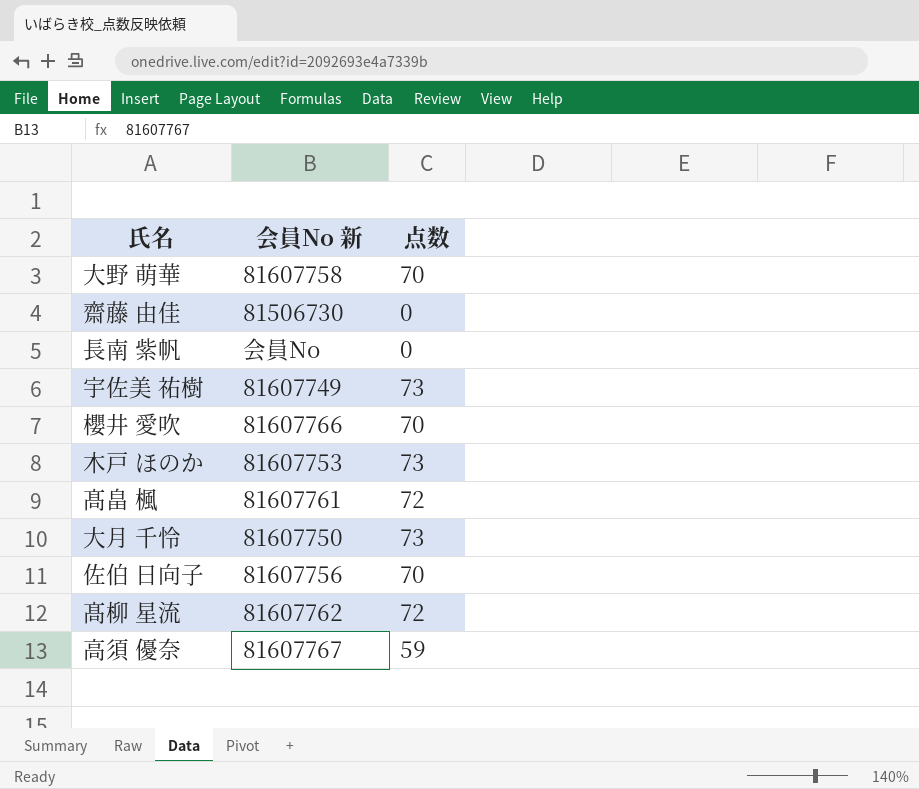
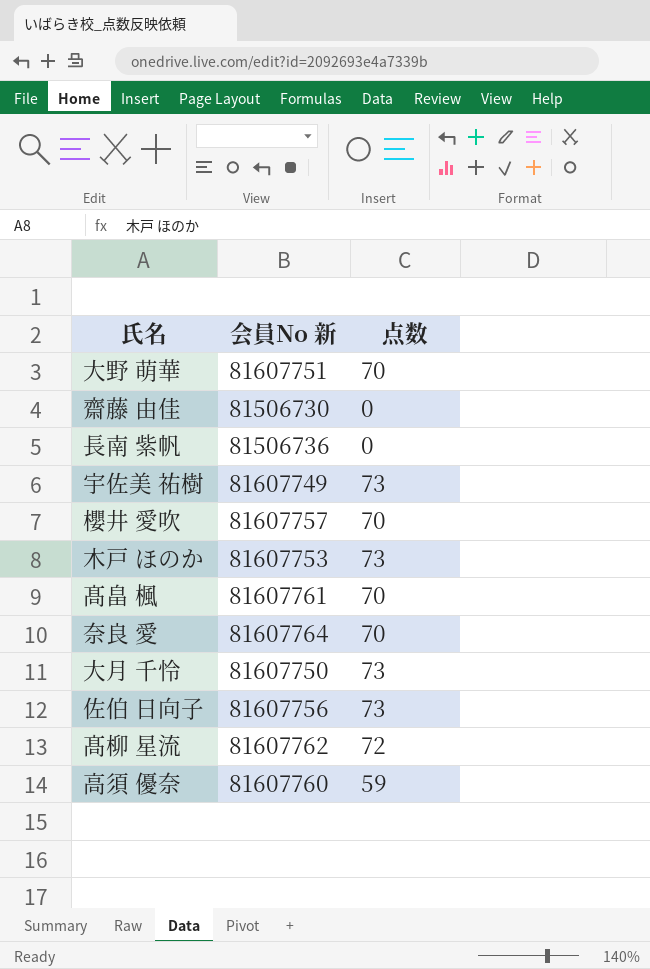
大野 萌華 | 会員No 新: 81607758 -> 81607751
長南 紫帆 | 会員No 新: 会員No -> 81506736
櫻井 愛吹 | 会員No 新: 81607766 -> 81607757
髙畠 楓 | 点数: 72 -> 70
row 奈良 愛: none -> 81607764 | 70
佐伯 日向子 | 点数: 70 -> 73
高須 優奈 | 会員No 新: 81607767 -> 81607760

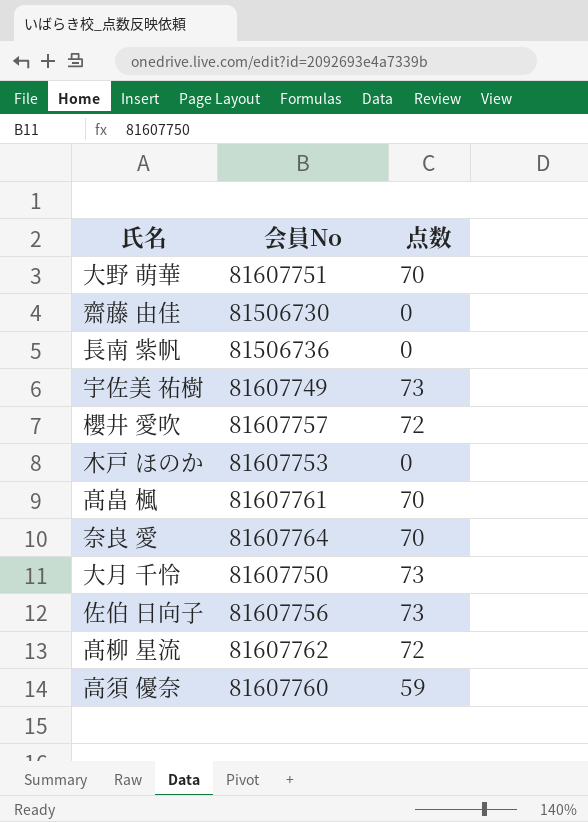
column name: 会員No 新 -> 会員No
櫻井 愛吹 | 点数: 70 -> 72
木戸 ほのか | 点数: 73 -> 0

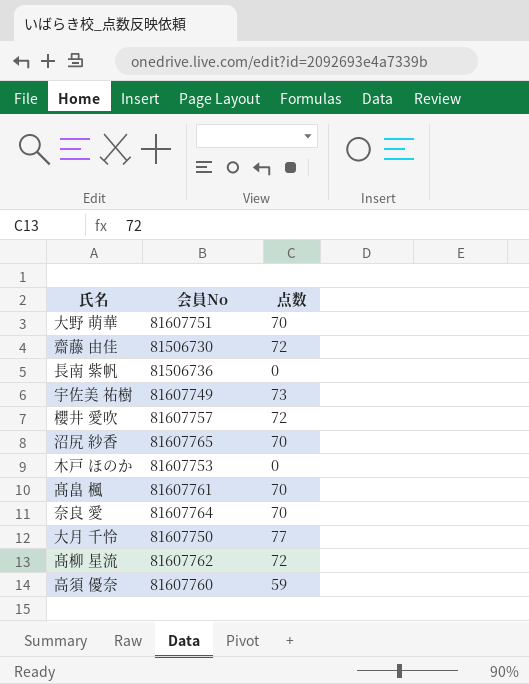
row 佐伯 日向子: 81607756 | 73 -> none
齋藤 由佳 | 点数: 0 -> 72
row 沼尻 紗香: none -> 81607765 | 70
大月 千怜 | 点数: 73 -> 77

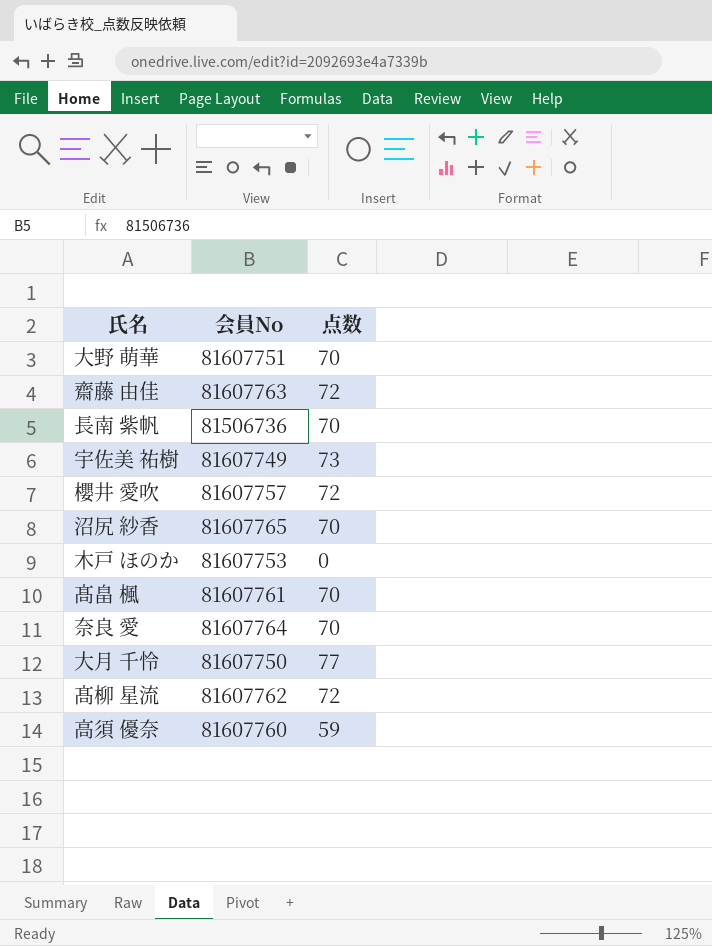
齋藤 由佳 | 会員No: 81506730 -> 81607763
長南 紫帆 | 点数: 0 -> 70

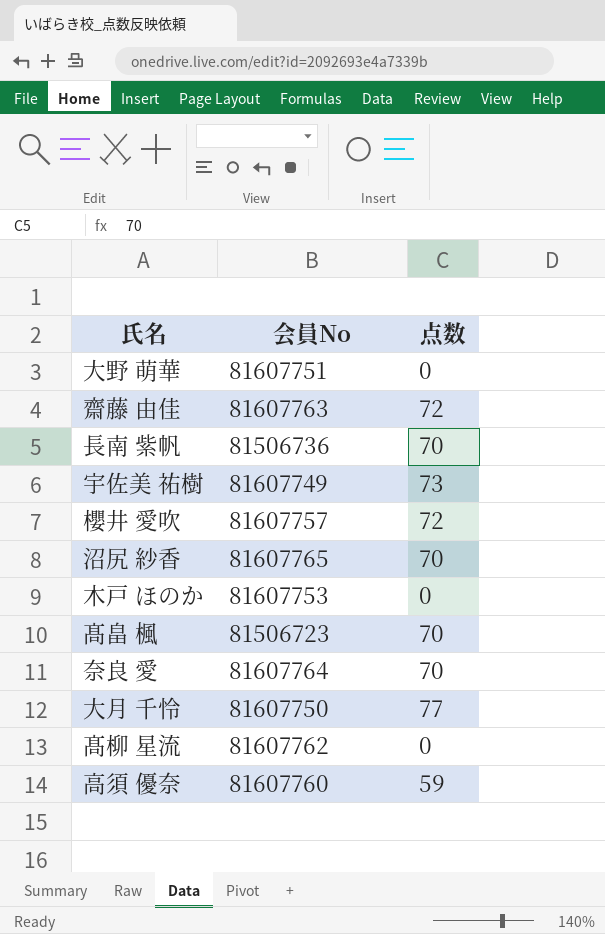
大野 萌華 | 点数: 70 -> 0
髙畠 楓 | 会員No: 81607761 -> 81506723
髙柳 星流 | 点数: 72 -> 0

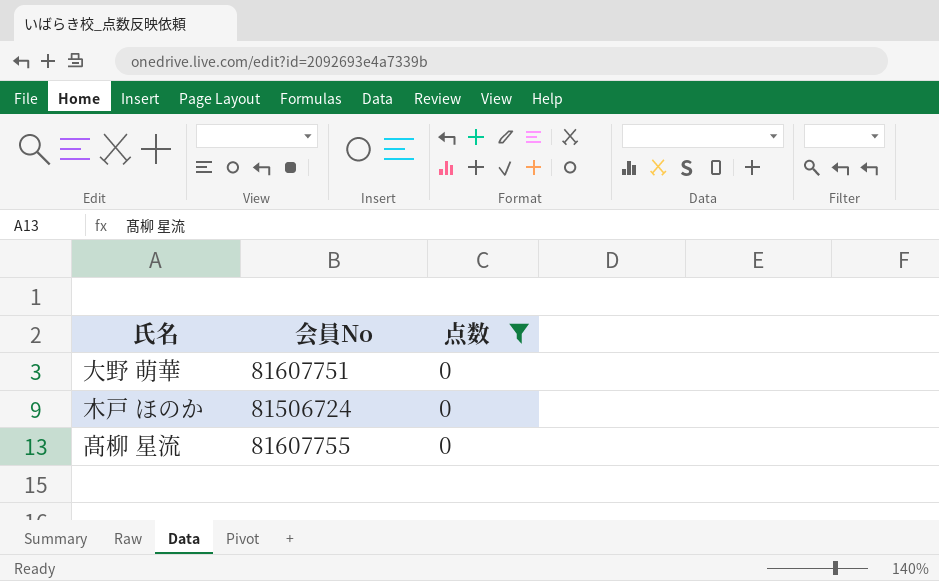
filter: none -> 点数 = 0
木戸 ほのか | 会員No: 81607753 -> 81506724
髙柳 星流 | 会員No: 81607762 -> 81607755

